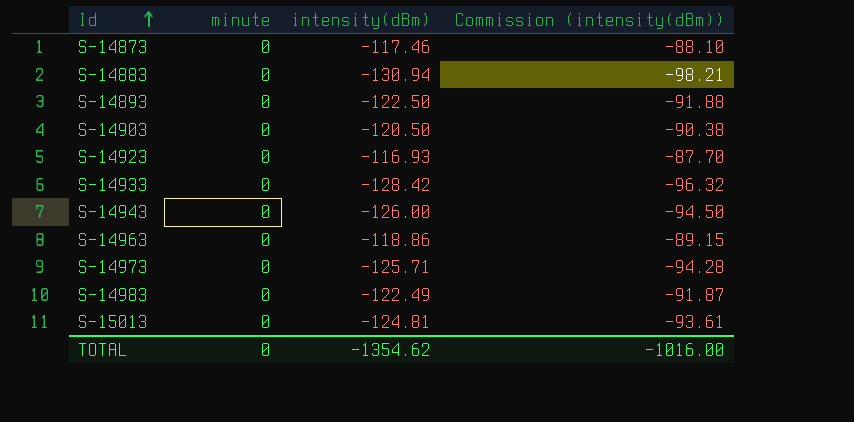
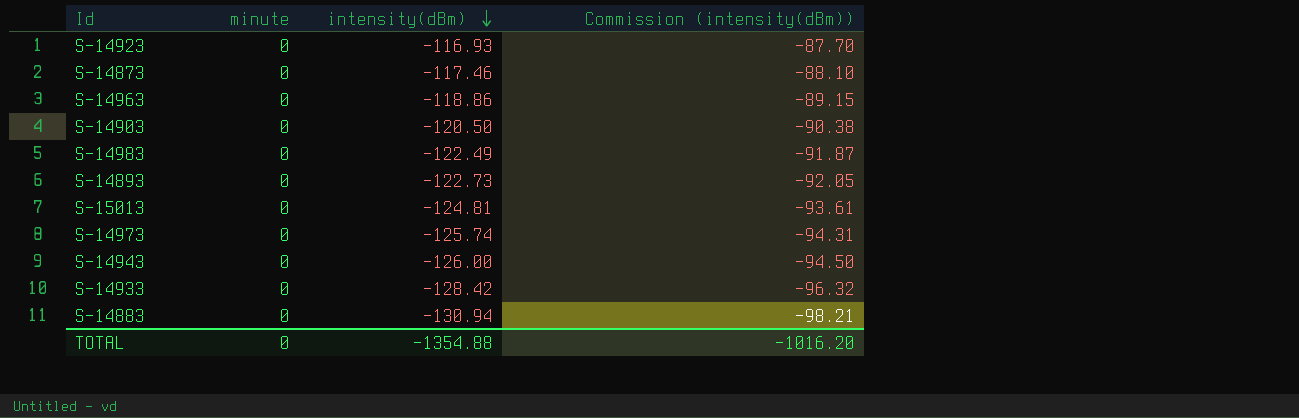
row order: Id ascending -> intensity(dBm) descending
S-14893 | intensity(dBm): -122.50 -> -122.73
S-14893 | Commission (intensity(dBm)): -91.88 -> -92.05
S-14973 | intensity(dBm): -125.71 -> -125.74
S-14973 | Commission (intensity(dBm)): -94.28 -> -94.31
TOTAL | intensity(dBm): -1354.62 -> -1354.88
TOTAL | Commission (intensity(dBm)): -1016.00 -> -1016.20

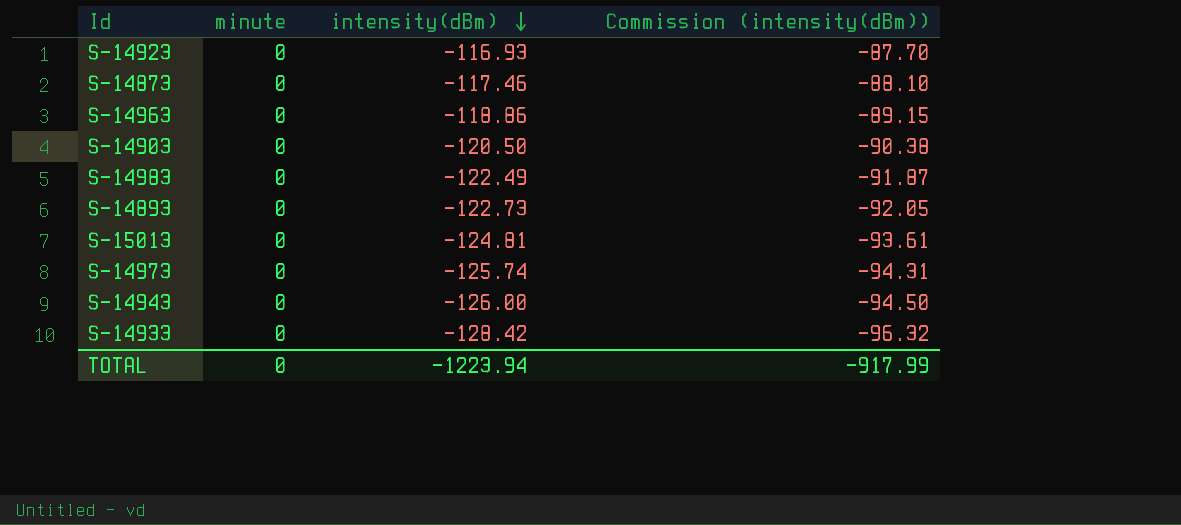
row S-14883: 0 | -130.94 | -98.21 -> none
TOTAL | intensity(dBm): -1354.88 -> -1223.94
TOTAL | Commission (intensity(dBm)): -1016.20 -> -917.99

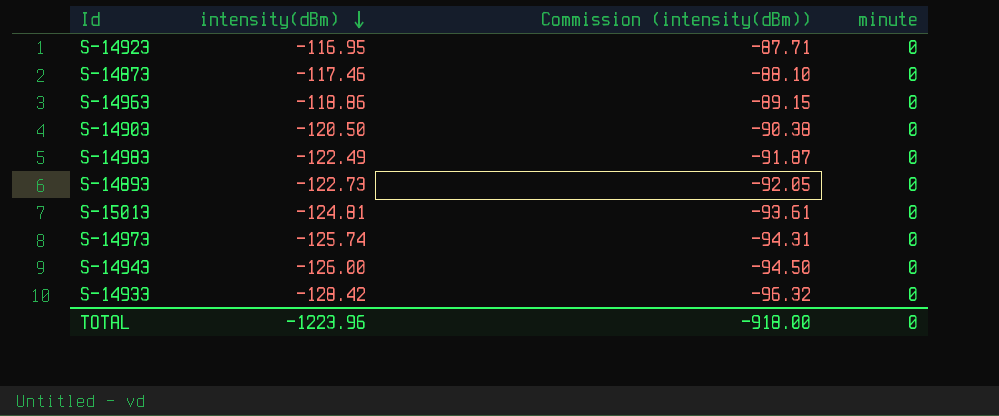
column minute | position: 2 -> 4
S-14923 | intensity(dBm): -116.93 -> -116.95
S-14923 | Commission (intensity(dBm)): -87.70 -> -87.71
TOTAL | intensity(dBm): -1223.94 -> -1223.96
TOTAL | Commission (intensity(dBm)): -917.99 -> -918.00

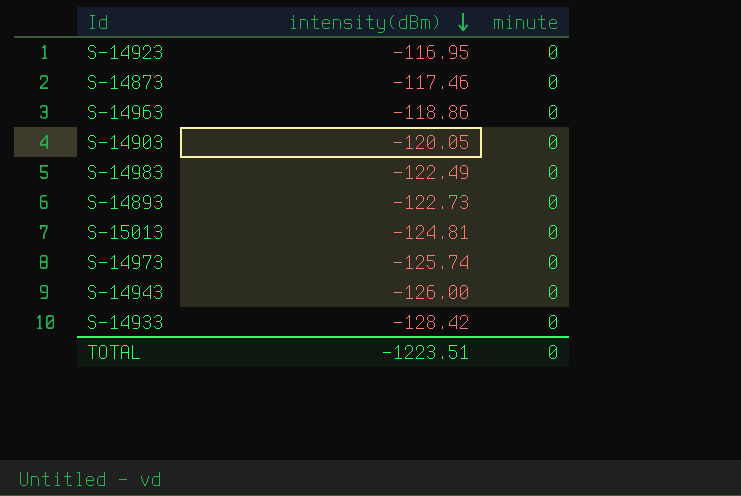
column Commission (intensity(dBm)) | formula: [intensity(dBm)] * 0.75 -> none
S-14903 | intensity(dBm): -120.50 -> -120.05
TOTAL | intensity(dBm): -1223.96 -> -1223.51

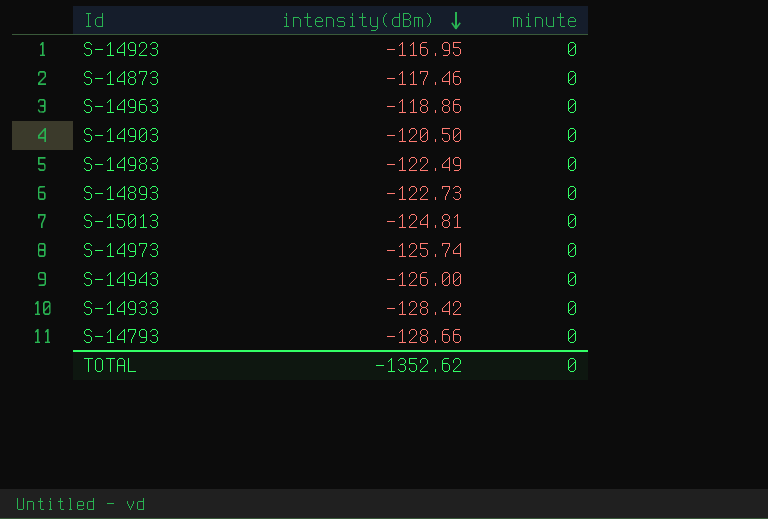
S-14903 | intensity(dBm): -120.05 -> -120.50
row S-14793: none -> -128.66 | 0
TOTAL | intensity(dBm): -1223.51 -> -1352.62

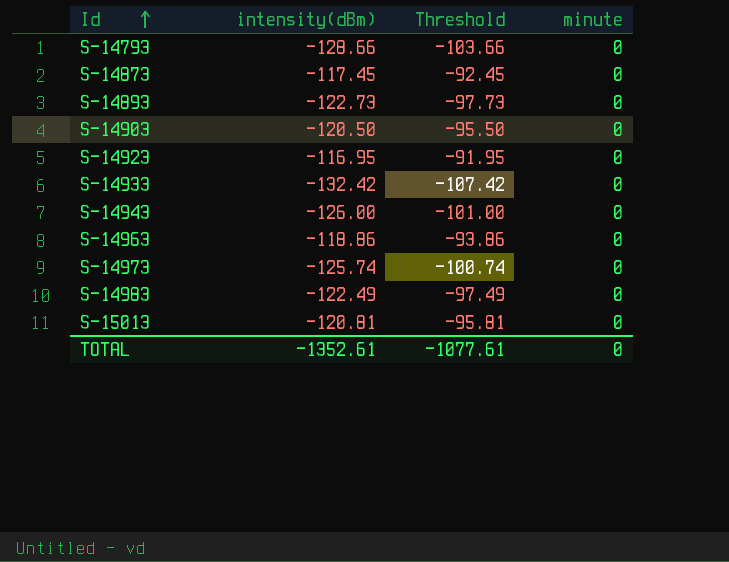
row order: intensity(dBm) descending -> Id ascending
column Threshold | formula: none -> [intensity(dBm)] + 25
S-14873 | intensity(dBm): -117.46 -> -117.45
S-14933 | intensity(dBm): -128.42 -> -132.42
S-15013 | intensity(dBm): -124.81 -> -120.81
TOTAL | intensity(dBm): -1352.62 -> -1352.61

